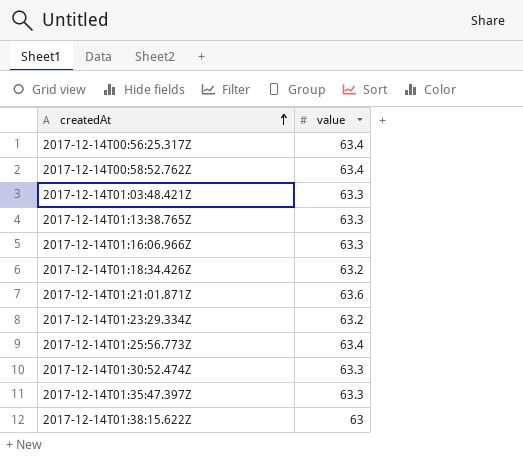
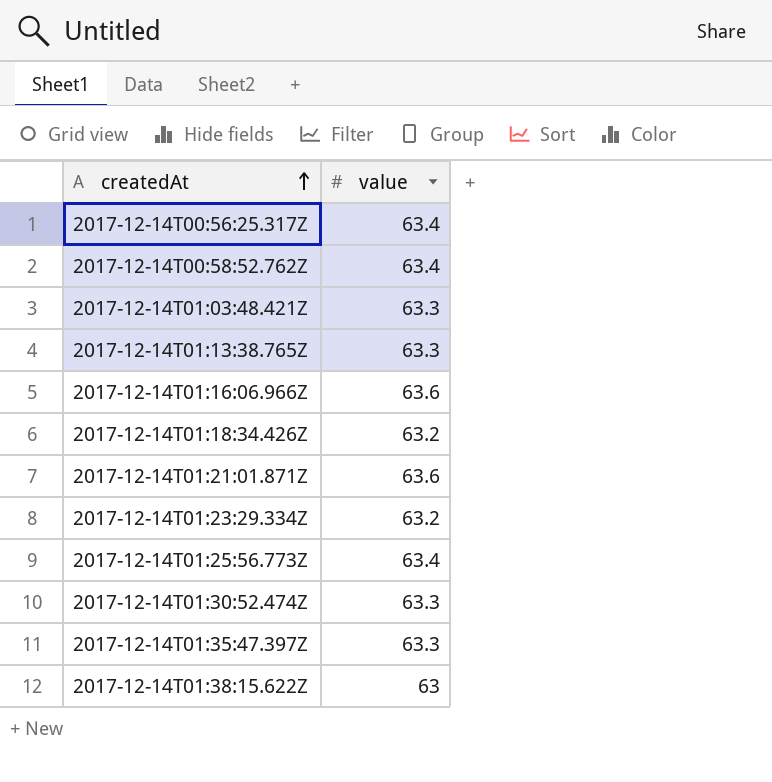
2017-12-14T01:16:06.966Z | value: 63.3 -> 63.6

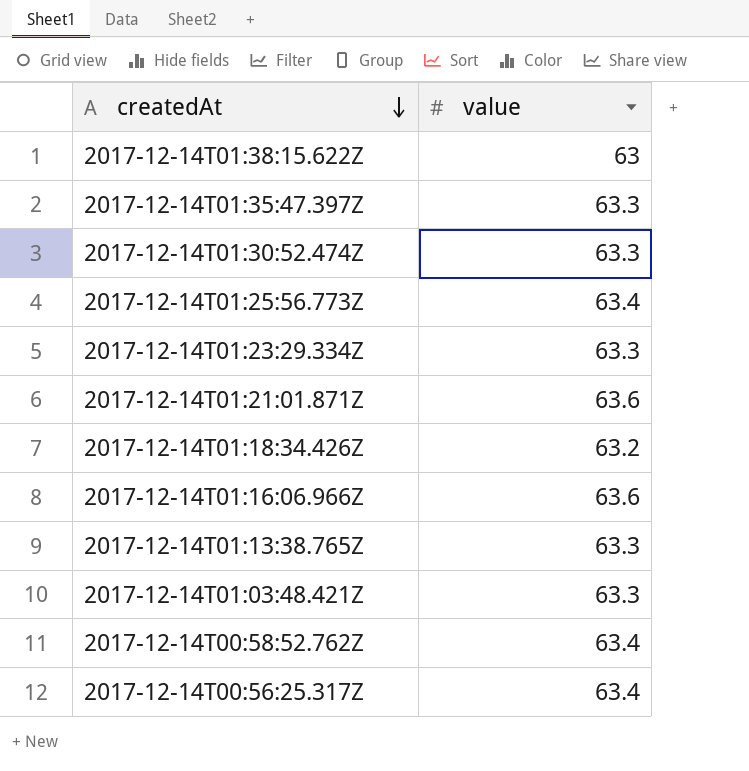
row order: createdAt ascending -> createdAt descending
2017-12-14T01:23:29.334Z | value: 63.2 -> 63.3

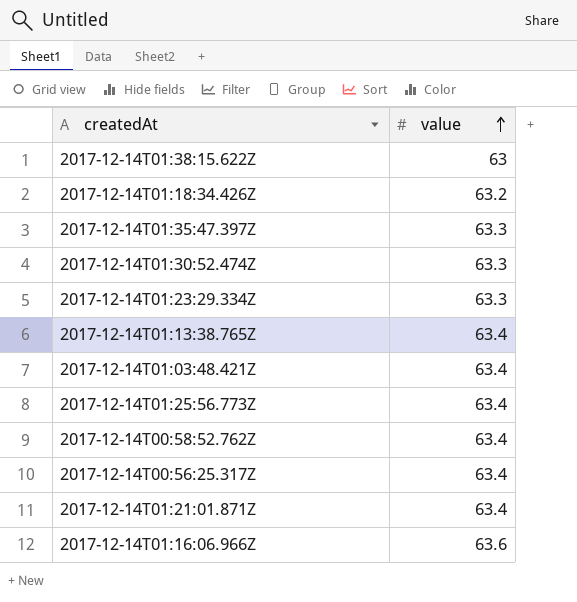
row order: createdAt descending -> value ascending
2017-12-14T01:13:38.765Z | value: 63.3 -> 63.4
2017-12-14T01:03:48.421Z | value: 63.3 -> 63.4
2017-12-14T01:21:01.871Z | value: 63.6 -> 63.4

